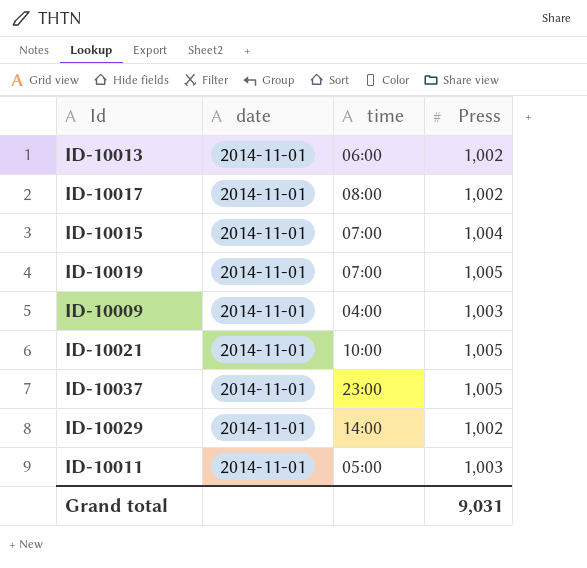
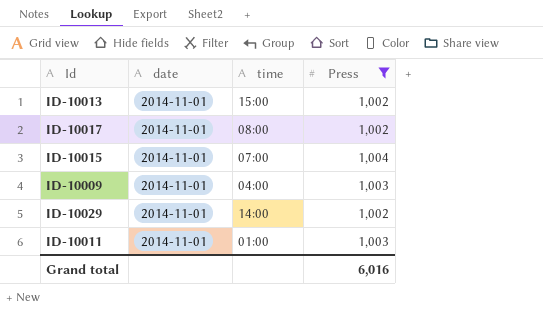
filter: none -> Press != 1,005
ID-10013 | time: 06:00 -> 15:00
ID-10011 | time: 05:00 -> 01:00
Grand total | Press: 9,031 -> 6,016

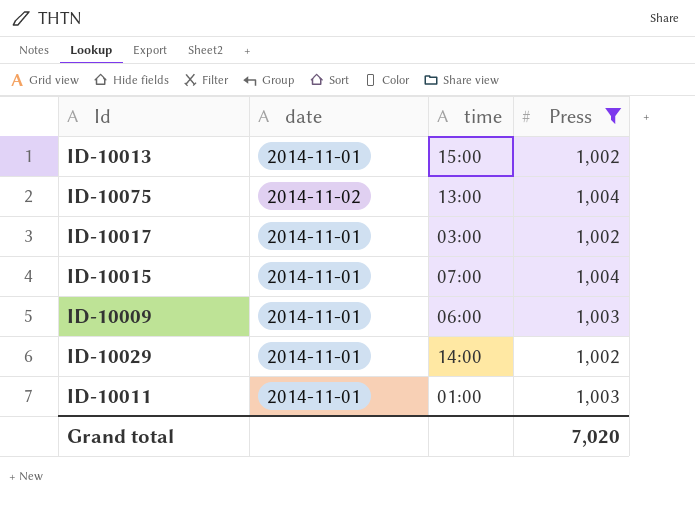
row ID-10075: none -> 2014-11-02 | 13:00 | 1,004
ID-10017 | time: 08:00 -> 03:00
ID-10009 | time: 04:00 -> 06:00
Grand total | Press: 6,016 -> 7,020

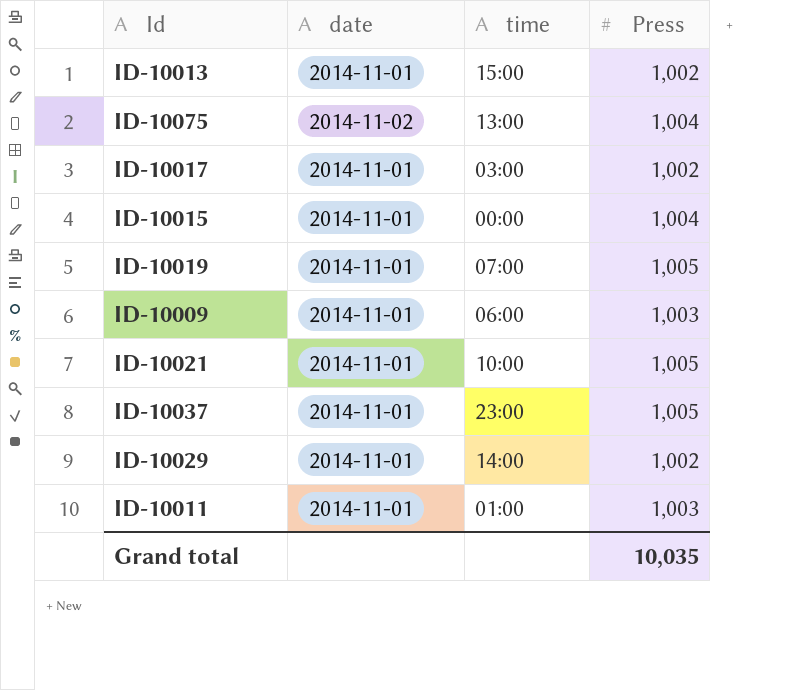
filter: Press != 1,005 -> none
ID-10015 | time: 07:00 -> 00:00
Grand total | Press: 7,020 -> 10,035

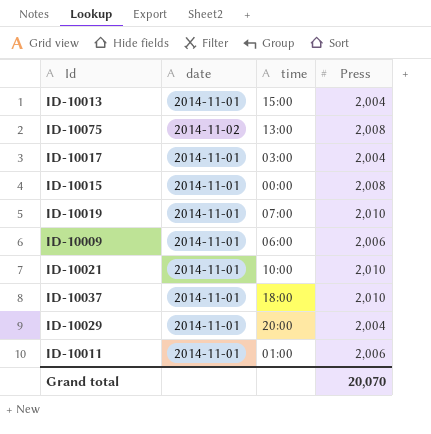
ID-10013 | Press: 1,002 -> 2,004
ID-10075 | Press: 1,004 -> 2,008
ID-10017 | Press: 1,002 -> 2,004
ID-10015 | Press: 1,004 -> 2,008
ID-10019 | Press: 1,005 -> 2,010
ID-10009 | Press: 1,003 -> 2,006
ID-10021 | Press: 1,005 -> 2,010
ID-10037 | time: 23:00 -> 18:00
ID-10037 | Press: 1,005 -> 2,010
ID-10029 | time: 14:00 -> 20:00
ID-10029 | Press: 1,002 -> 2,004
ID-10011 | Press: 1,003 -> 2,006
Grand total | Press: 10,035 -> 20,070

